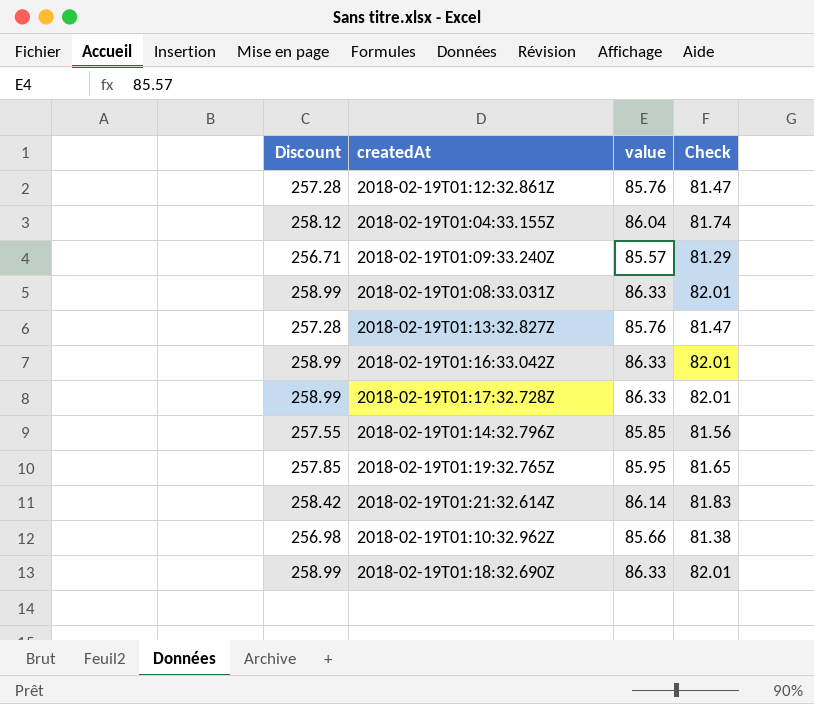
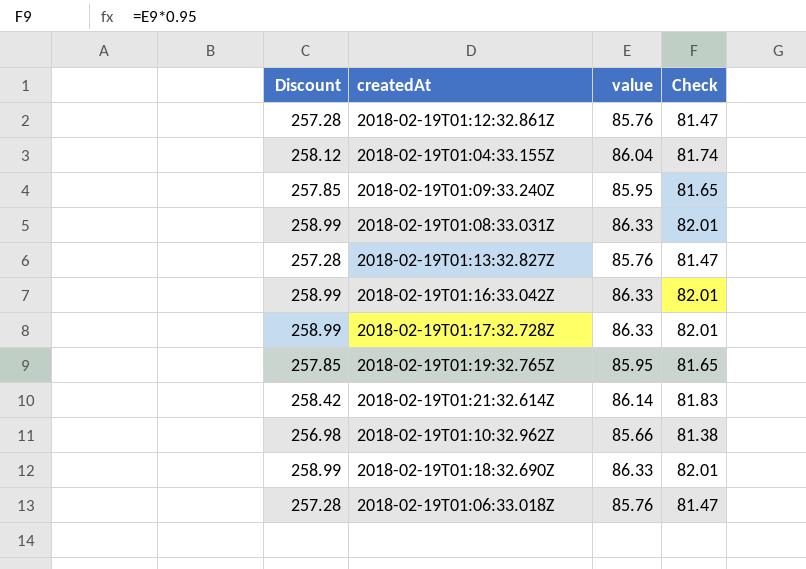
row 2018-02-19T01:14:32.796Z: 257.55 | 85.85 | 81.56 -> none
2018-02-19T01:09:33.240Z | Discount: 256.71 -> 257.85
2018-02-19T01:09:33.240Z | value: 85.57 -> 85.95
2018-02-19T01:09:33.240Z | Check: 81.29 -> 81.65
row 2018-02-19T01:06:33.018Z: none -> 257.28 | 85.76 | 81.47

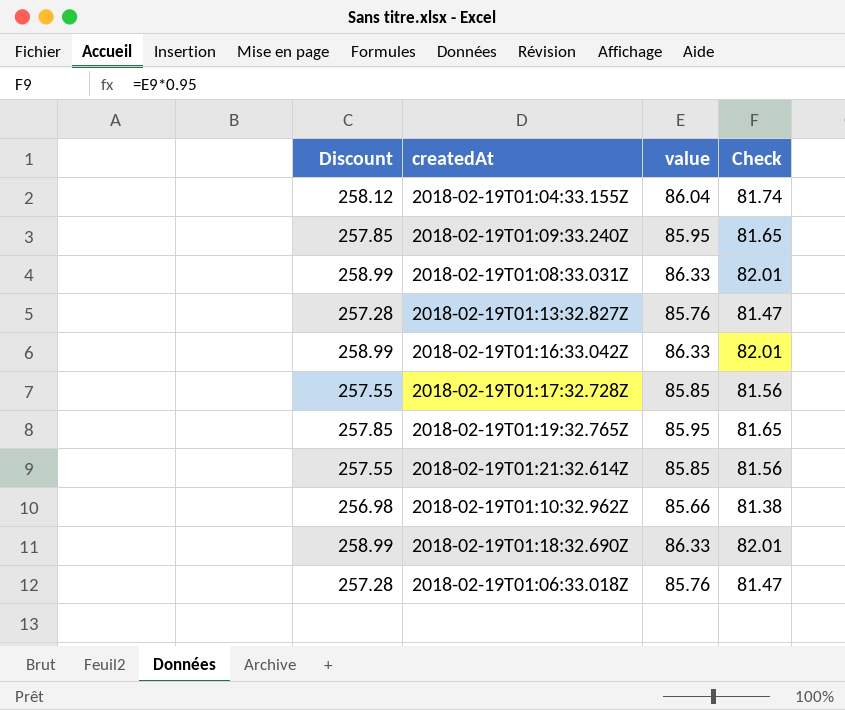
row 2018-02-19T01:12:32.861Z: 257.28 | 85.76 | 81.47 -> none
2018-02-19T01:17:32.728Z | Discount: 258.99 -> 257.55
2018-02-19T01:17:32.728Z | value: 86.33 -> 85.85
2018-02-19T01:17:32.728Z | Check: 82.01 -> 81.56
2018-02-19T01:21:32.614Z | Discount: 258.42 -> 257.55
2018-02-19T01:21:32.614Z | value: 86.14 -> 85.85
2018-02-19T01:21:32.614Z | Check: 81.83 -> 81.56

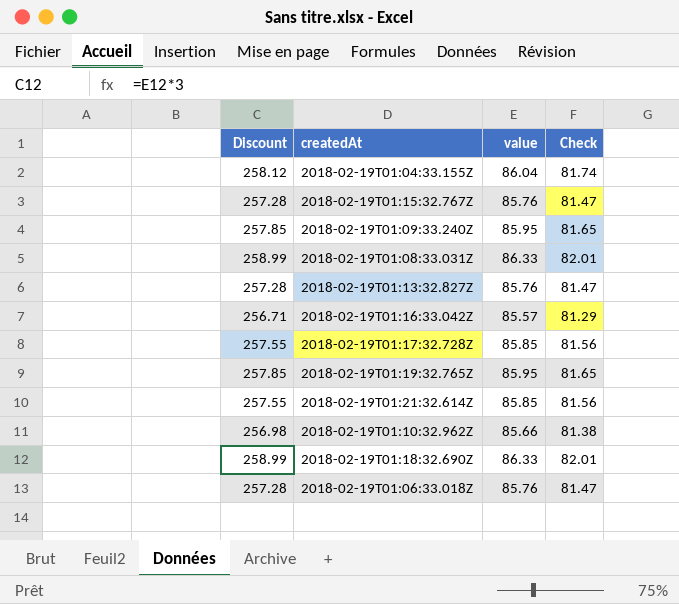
row 2018-02-19T01:15:32.767Z: none -> 257.28 | 85.76 | 81.47
2018-02-19T01:16:33.042Z | Discount: 258.99 -> 256.71
2018-02-19T01:16:33.042Z | value: 86.33 -> 85.57
2018-02-19T01:16:33.042Z | Check: 82.01 -> 81.29

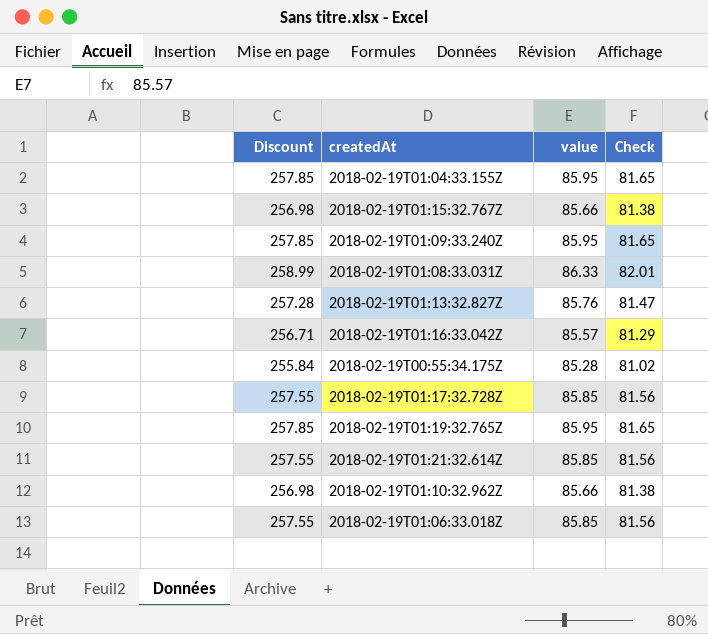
row 2018-02-19T01:18:32.690Z: 258.99 | 86.33 | 82.01 -> none
2018-02-19T01:04:33.155Z | Discount: 258.12 -> 257.85
2018-02-19T01:04:33.155Z | value: 86.04 -> 85.95
2018-02-19T01:04:33.155Z | Check: 81.74 -> 81.65
2018-02-19T01:15:32.767Z | Discount: 257.28 -> 256.98
2018-02-19T01:15:32.767Z | value: 85.76 -> 85.66
2018-02-19T01:15:32.767Z | Check: 81.47 -> 81.38
row 2018-02-19T00:55:34.175Z: none -> 255.84 | 85.28 | 81.02
2018-02-19T01:06:33.018Z | Discount: 257.28 -> 257.55
2018-02-19T01:06:33.018Z | value: 85.76 -> 85.85
2018-02-19T01:06:33.018Z | Check: 81.47 -> 81.56

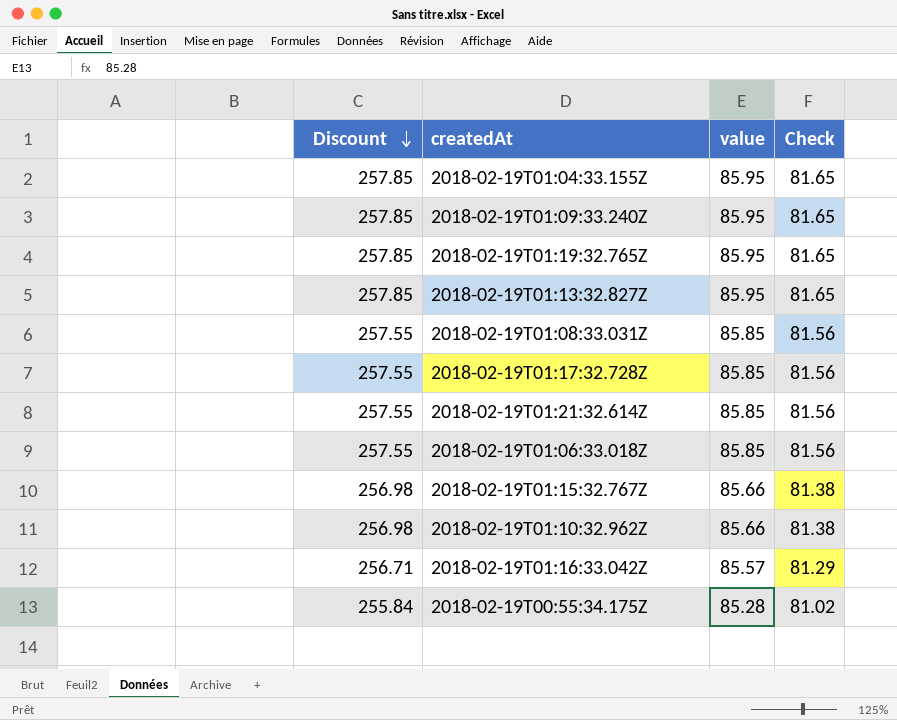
row order: none -> Discount descending
2018-02-19T01:13:32.827Z | Discount: 257.28 -> 257.85
2018-02-19T01:13:32.827Z | value: 85.76 -> 85.95
2018-02-19T01:13:32.827Z | Check: 81.47 -> 81.65
2018-02-19T01:08:33.031Z | Discount: 258.99 -> 257.55
2018-02-19T01:08:33.031Z | value: 86.33 -> 85.85
2018-02-19T01:08:33.031Z | Check: 82.01 -> 81.56

